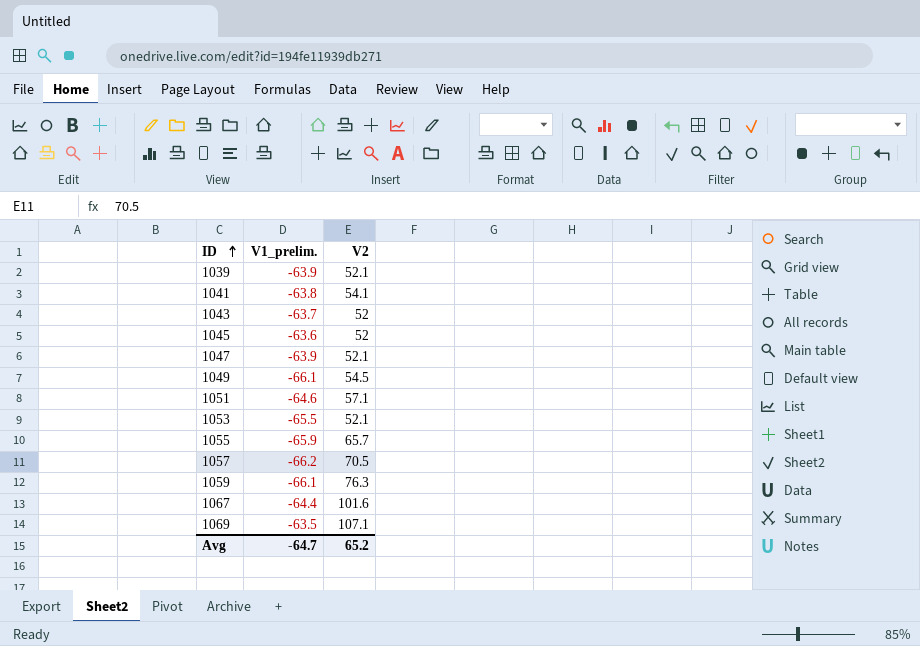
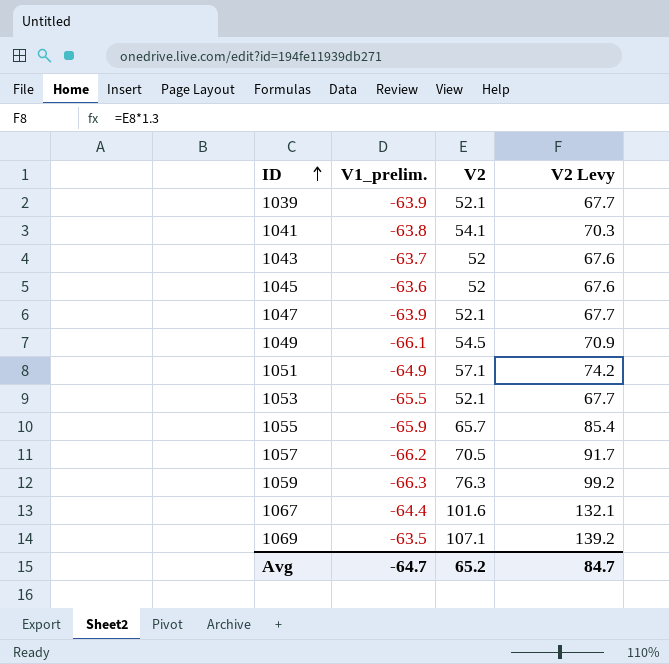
column V2 Levy | formula: none -> [V2] * 1.3
1051 | V1_prelim.: -64.6 -> -64.9
1059 | V1_prelim.: -66.1 -> -66.3

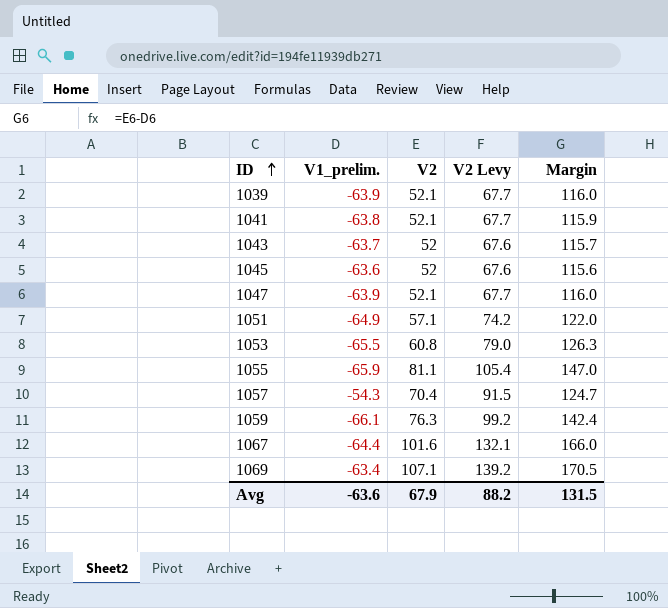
column Margin | formula: none -> [V2] - [V1_prelim.]
row 1049: -66.1 | 54.5 | 70.9 -> none
1041 | V2: 54.1 -> 52.1
1041 | V2 Levy: 70.3 -> 67.7
1053 | V2: 52.1 -> 60.8
1053 | V2 Levy: 67.7 -> 79.0
1055 | V2: 65.7 -> 81.1
1055 | V2 Levy: 85.4 -> 105.4
1057 | V1_prelim.: -66.2 -> -54.3
1057 | V2: 70.5 -> 70.4
1057 | V2 Levy: 91.7 -> 91.5
1059 | V1_prelim.: -66.3 -> -66.1
1069 | V1_prelim.: -63.5 -> -63.4
Avg | V1_prelim.: -64.7 -> -63.6
Avg | V2: 65.2 -> 67.9
Avg | V2 Levy: 84.7 -> 88.2

